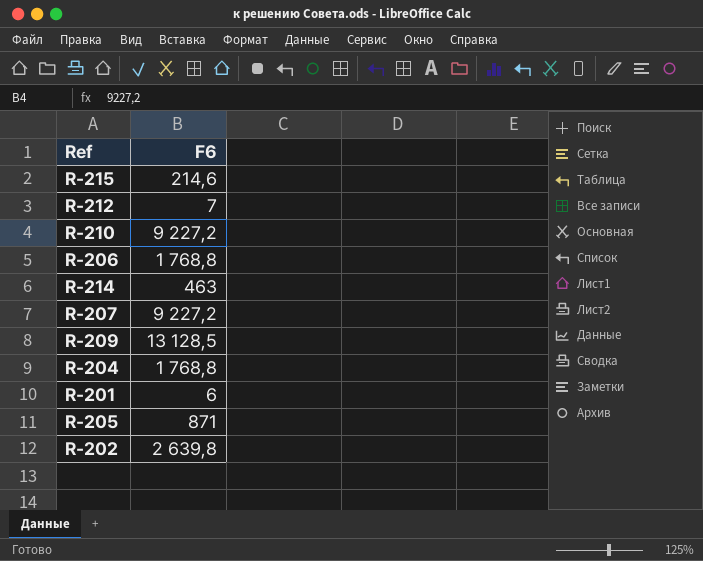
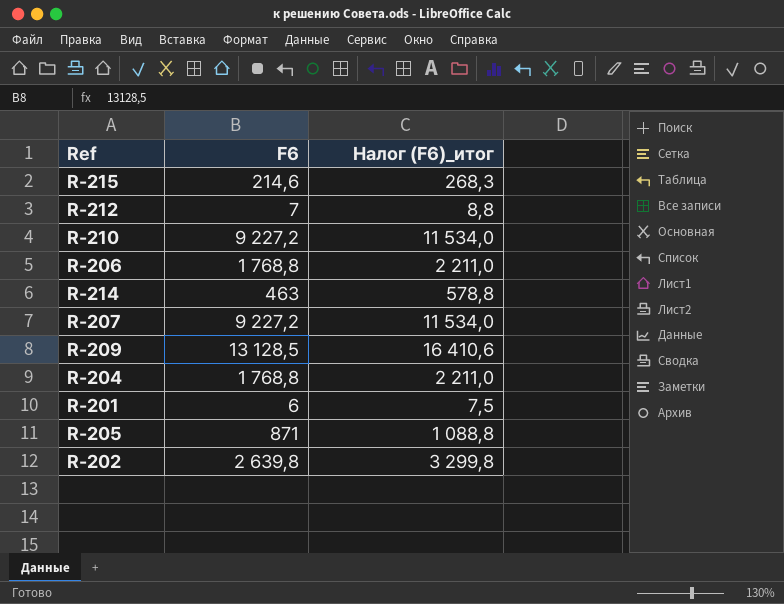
column Налог (F6)_итог | formula: none -> [F6] * 1,25

